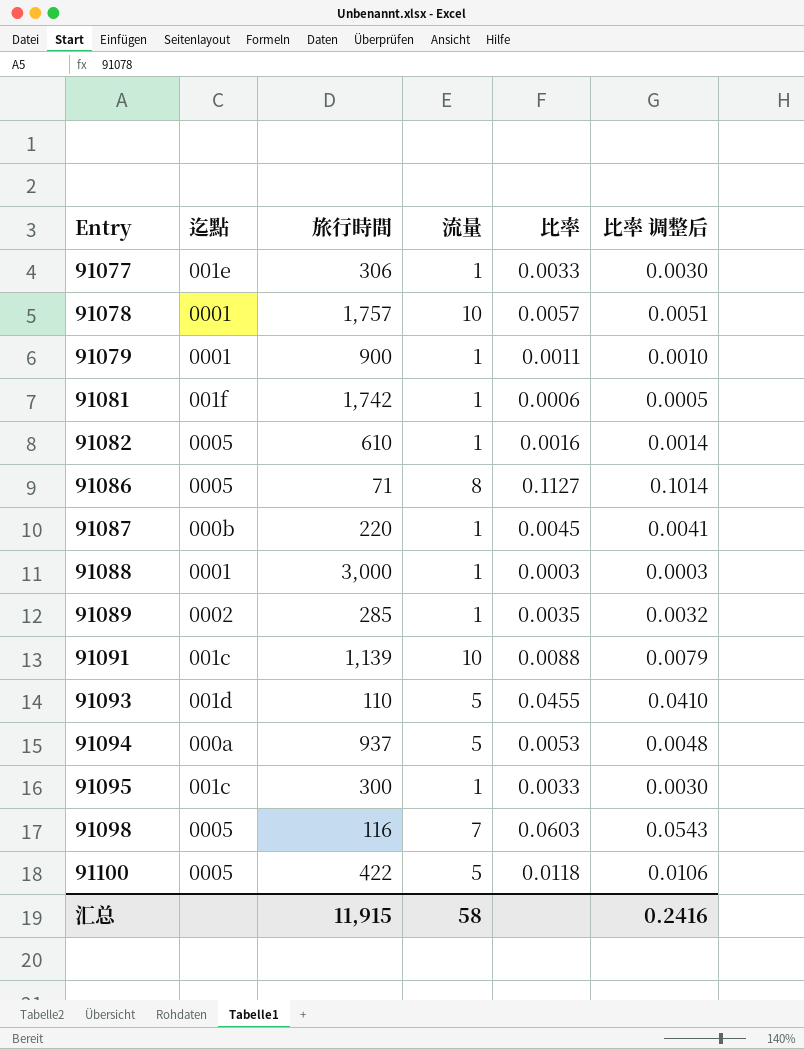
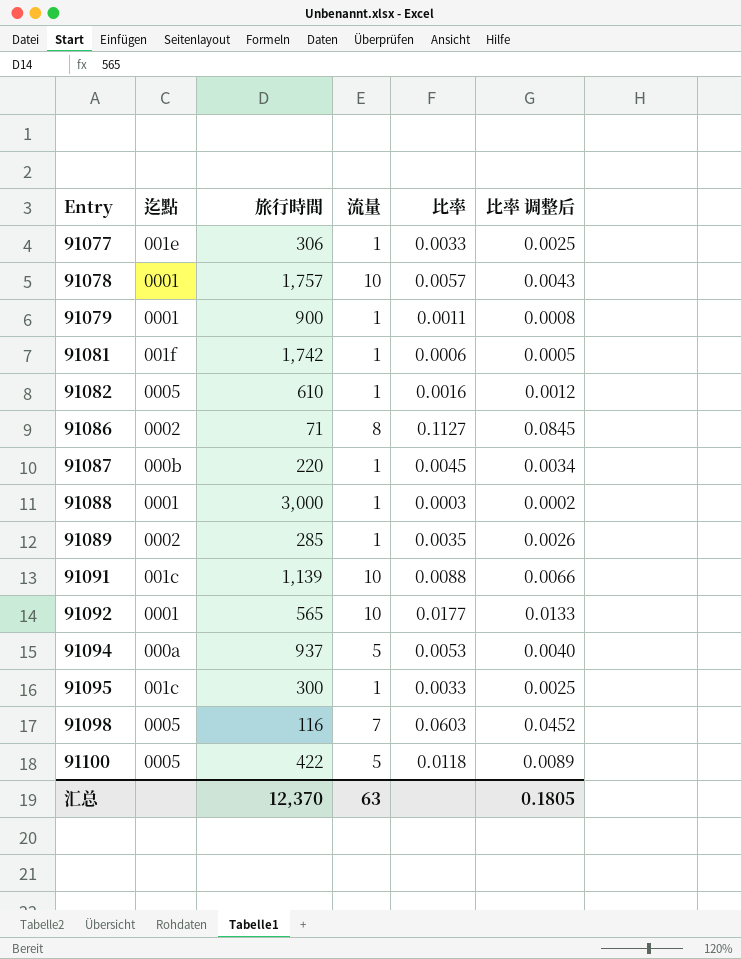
column 比率 调整后 | formula: [比率] * 0.9 -> [比率] * 0.75
row 91093: 001d | 110 | 5 | 0.0455 | 0.0410 -> none
91086 | 迄點: 0005 -> 0002
row 91092: none -> 0001 | 565 | 10 | 0.0177 | 0.0133
汇总 | 旅行時間: 11,915 -> 12,370
汇总 | 流量: 58 -> 63
汇总 | 比率 调整后: 0.2416 -> 0.1805

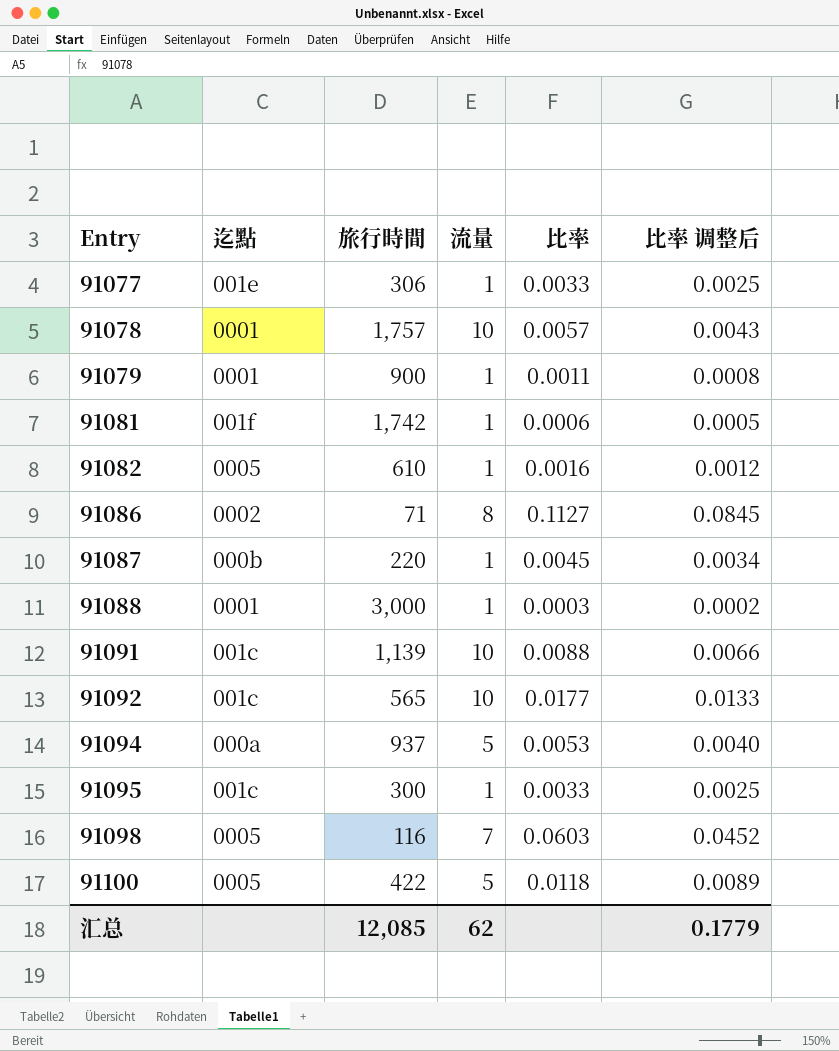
row 91089: 0002 | 285 | 1 | 0.0035 | 0.0026 -> none
91092 | 迄點: 0001 -> 001c
汇总 | 旅行時間: 12,370 -> 12,085
汇总 | 流量: 63 -> 62
汇总 | 比率 调整后: 0.1805 -> 0.1779

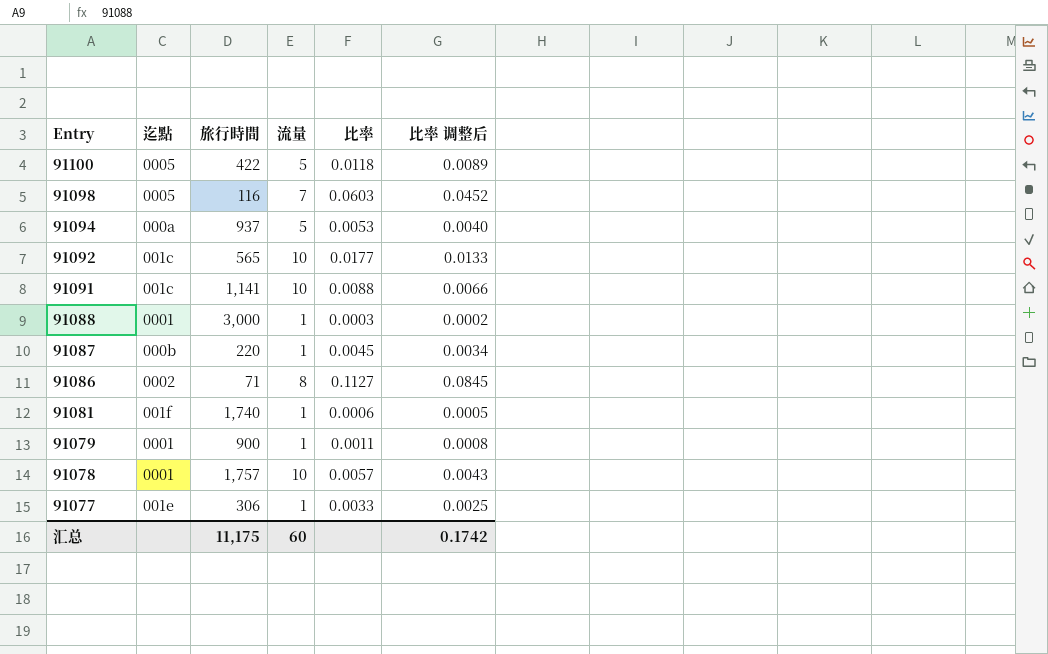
row order: Entry ascending -> Entry descending
row 91082: 0005 | 610 | 1 | 0.0016 | 0.0012 -> none
row 91095: 001c | 300 | 1 | 0.0033 | 0.0025 -> none
91091 | 旅行時間: 1,139 -> 1,141
91081 | 旅行時間: 1,742 -> 1,740
汇总 | 旅行時間: 12,085 -> 11,175
汇总 | 流量: 62 -> 60
汇总 | 比率 调整后: 0.1779 -> 0.1742

